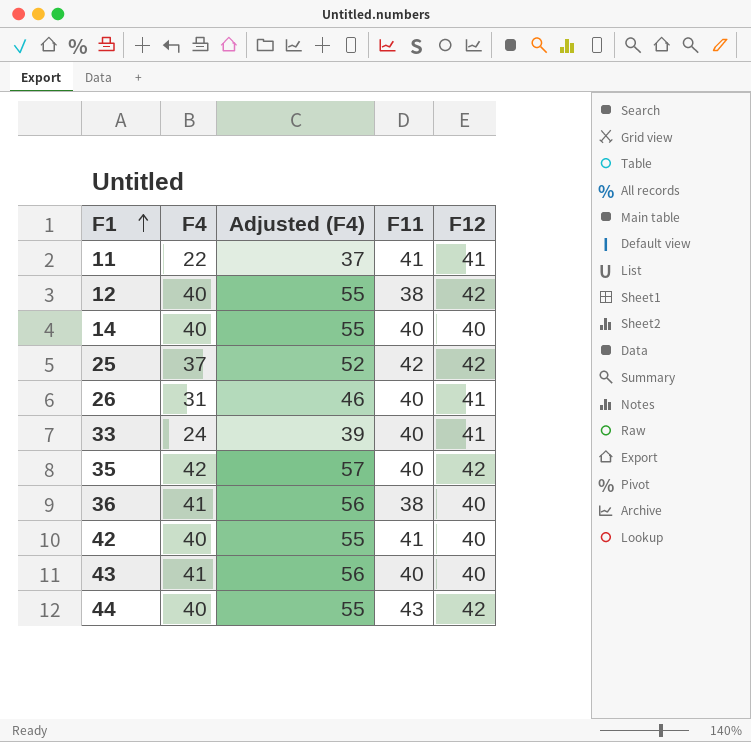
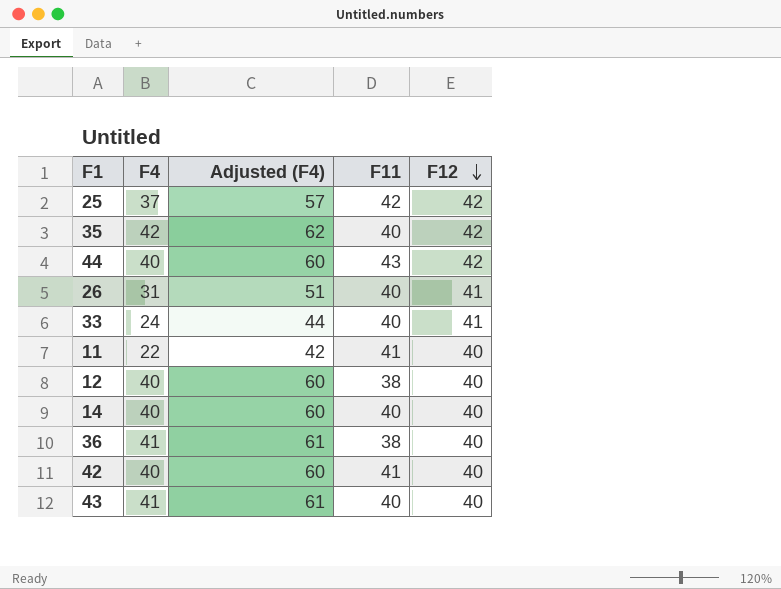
row order: F1 ascending -> F12 descending
column Adjusted (F4) | formula: [F4] + 15 -> [F4] + 20
11 | F12: 41 -> 40
12 | F12: 42 -> 40

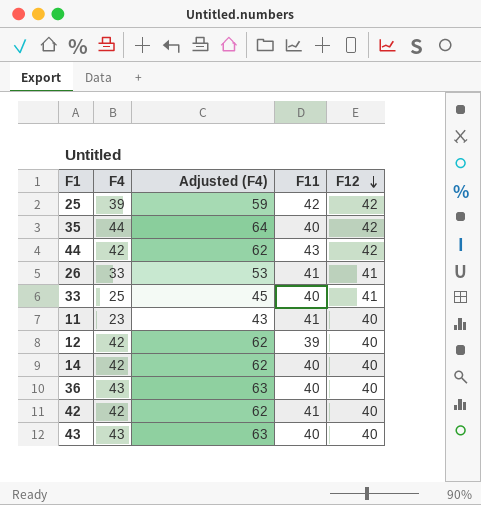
25 | F4: 37 -> 39
25 | Adjusted (F4): 57 -> 59
35 | F4: 42 -> 44
35 | Adjusted (F4): 62 -> 64
44 | F4: 40 -> 42
44 | Adjusted (F4): 60 -> 62
26 | F4: 31 -> 33
26 | Adjusted (F4): 51 -> 53
26 | F11: 40 -> 41
33 | F4: 24 -> 25
33 | Adjusted (F4): 44 -> 45
11 | F4: 22 -> 23
11 | Adjusted (F4): 42 -> 43
12 | F4: 40 -> 42
12 | Adjusted (F4): 60 -> 62
12 | F11: 38 -> 39
14 | F4: 40 -> 42
14 | Adjusted (F4): 60 -> 62
36 | F4: 41 -> 43
36 | Adjusted (F4): 61 -> 63
36 | F11: 38 -> 40
42 | F4: 40 -> 42
42 | Adjusted (F4): 60 -> 62
43 | F4: 41 -> 43
43 | Adjusted (F4): 61 -> 63

